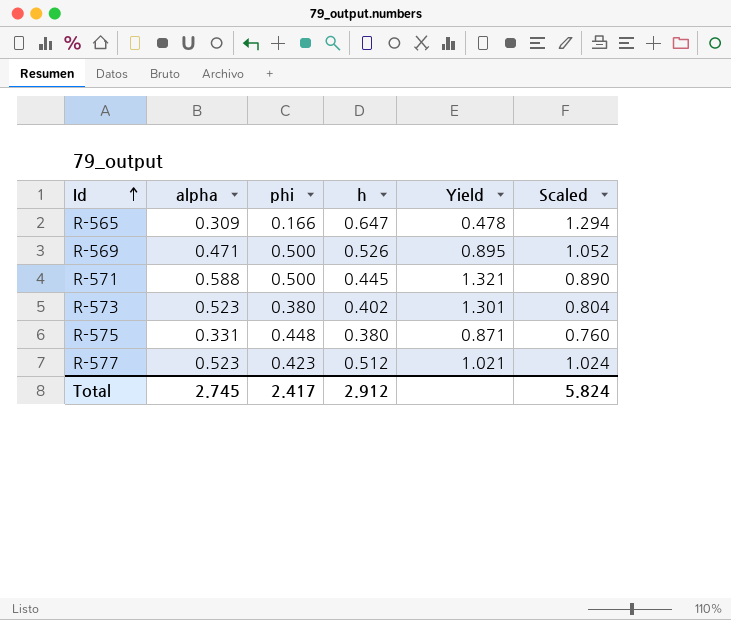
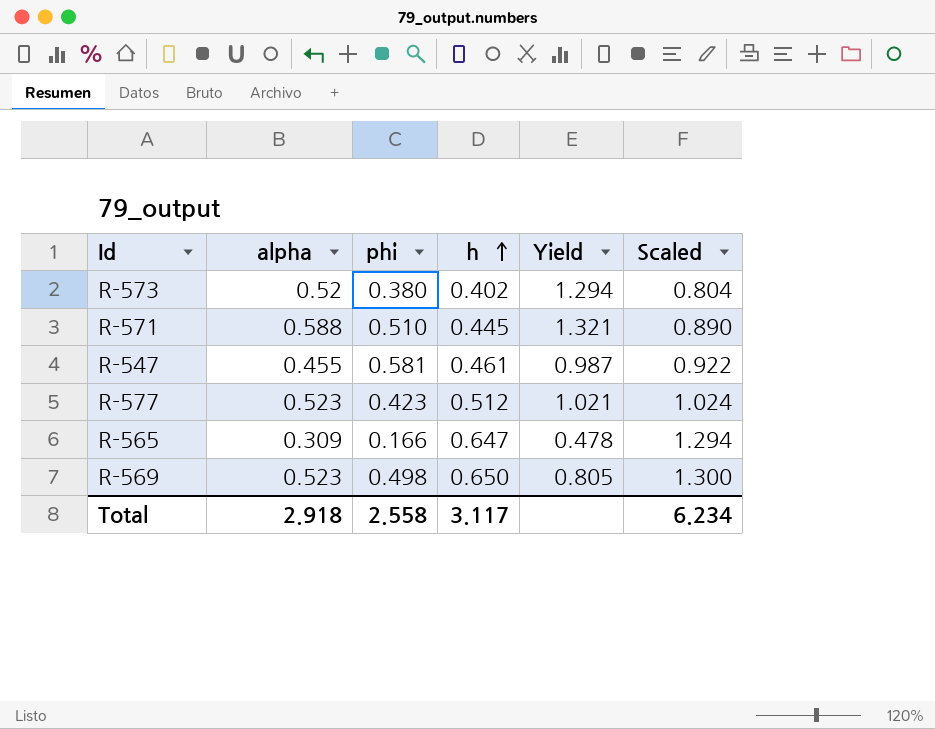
row order: Id ascending -> h ascending
row R-575: 0.331 | 0.448 | 0.380 | 0.871 | 0.760 -> none
R-573 | alpha: 0.523 -> 0.52
R-573 | Yield: 1.301 -> 1.294
R-571 | phi: 0.500 -> 0.510
row R-547: none -> 0.455 | 0.581 | 0.461 | 0.987 | 0.922
R-569 | alpha: 0.471 -> 0.523
R-569 | phi: 0.500 -> 0.498
R-569 | h: 0.526 -> 0.650
R-569 | Yield: 0.895 -> 0.805
R-569 | Scaled: 1.052 -> 1.300
Total | alpha: 2.745 -> 2.918
Total | phi: 2.417 -> 2.558
Total | h: 2.912 -> 3.117
Total | Scaled: 5.824 -> 6.234

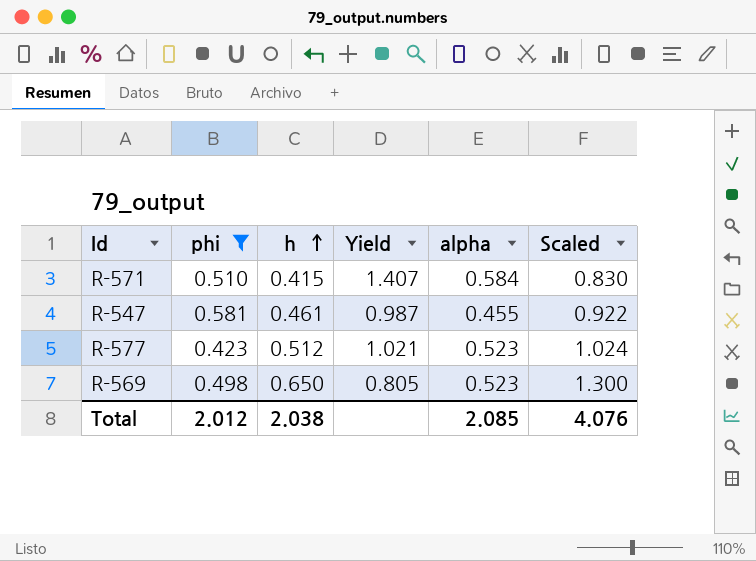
filter: none -> phi >= 0.423
column alpha | position: 2 -> 5
R-571 | h: 0.445 -> 0.415
R-571 | Yield: 1.321 -> 1.407
R-571 | alpha: 0.588 -> 0.584
R-571 | Scaled: 0.890 -> 0.830
Total | phi: 2.558 -> 2.012
Total | h: 3.117 -> 2.038
Total | alpha: 2.918 -> 2.085
Total | Scaled: 6.234 -> 4.076

